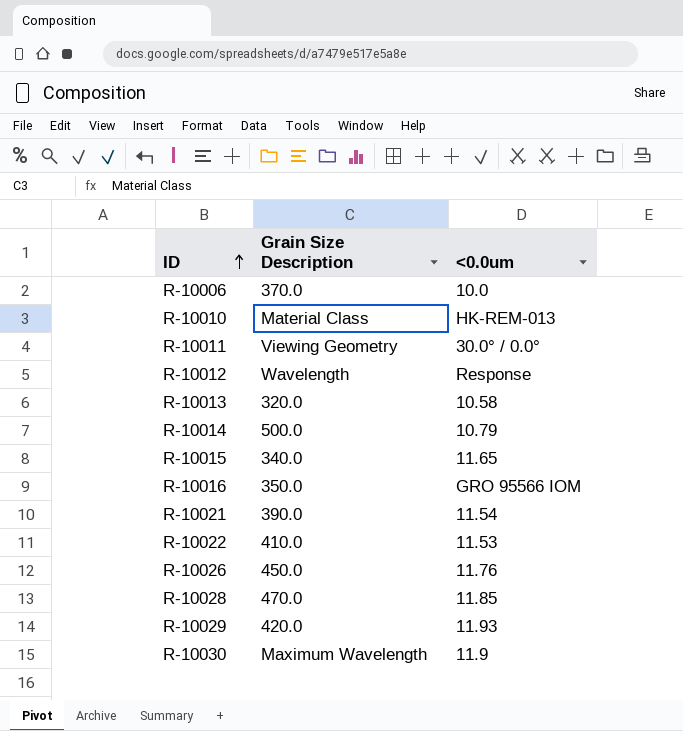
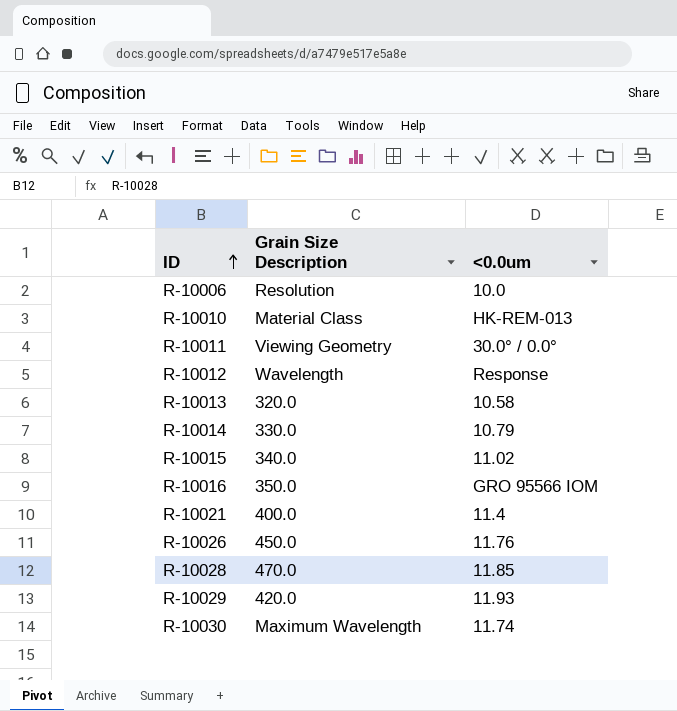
row R-10022: 410.0 | 11.53 -> none
R-10006 | Grain Size Description: 370.0 -> Resolution
R-10014 | Grain Size Description: 500.0 -> 330.0
R-10015 | <0.0um: 11.65 -> 11.02
R-10021 | Grain Size Description: 390.0 -> 400.0
R-10021 | <0.0um: 11.54 -> 11.4
R-10030 | <0.0um: 11.9 -> 11.74

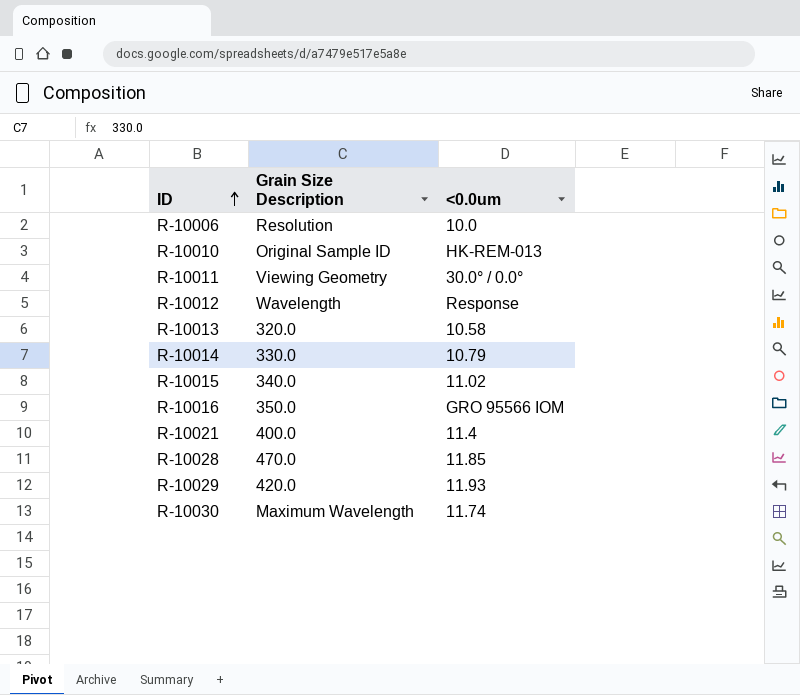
row R-10026: 450.0 | 11.76 -> none
R-10010 | Grain Size Description: Material Class -> Original Sample ID

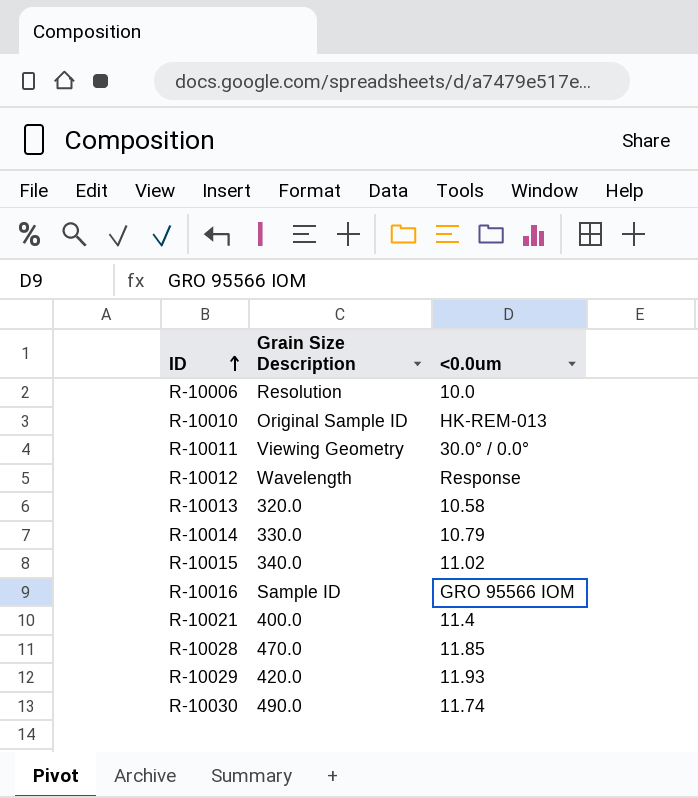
R-10016 | Grain Size Description: 350.0 -> Sample ID
R-10030 | Grain Size Description: Maximum Wavelength -> 490.0

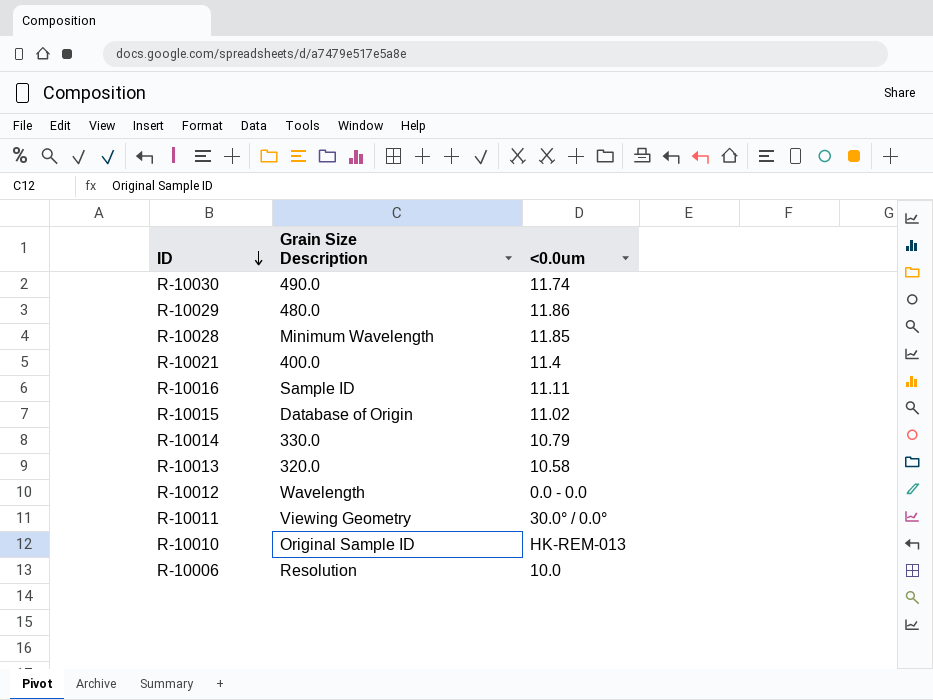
row order: ID ascending -> ID descending
R-10029 | Grain Size Description: 420.0 -> 480.0
R-10029 | <0.0um: 11.93 -> 11.86
R-10028 | Grain Size Description: 470.0 -> Minimum Wavelength
R-10016 | <0.0um: GRO 95566 IOM -> 11.11
R-10015 | Grain Size Description: 340.0 -> Database of Origin
R-10012 | <0.0um: Response -> 0.0 - 0.0

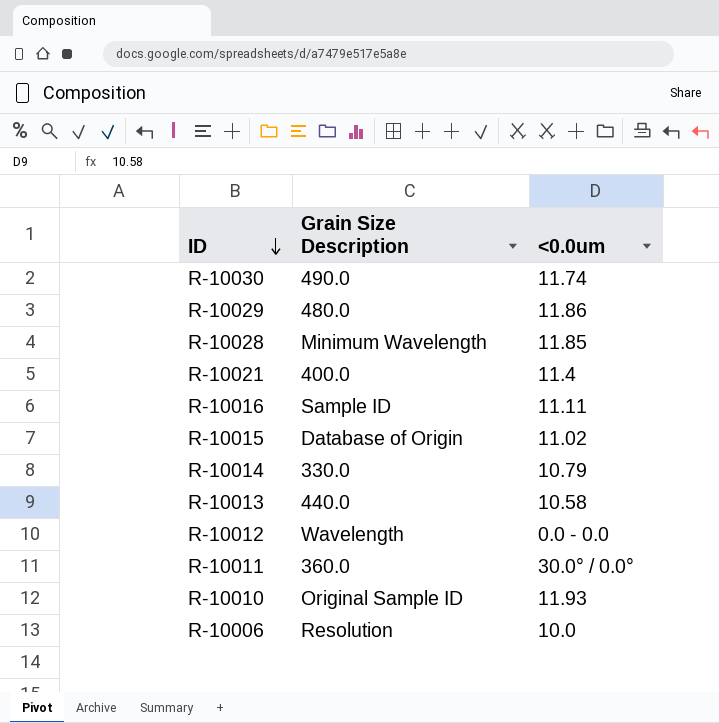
R-10013 | Grain Size Description: 320.0 -> 440.0
R-10011 | Grain Size Description: Viewing Geometry -> 360.0
R-10010 | <0.0um: HK-REM-013 -> 11.93

